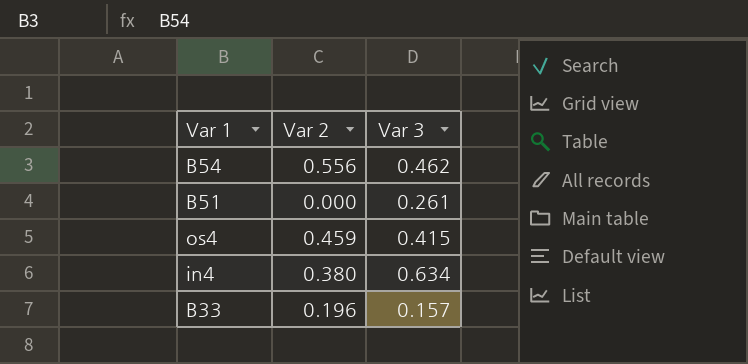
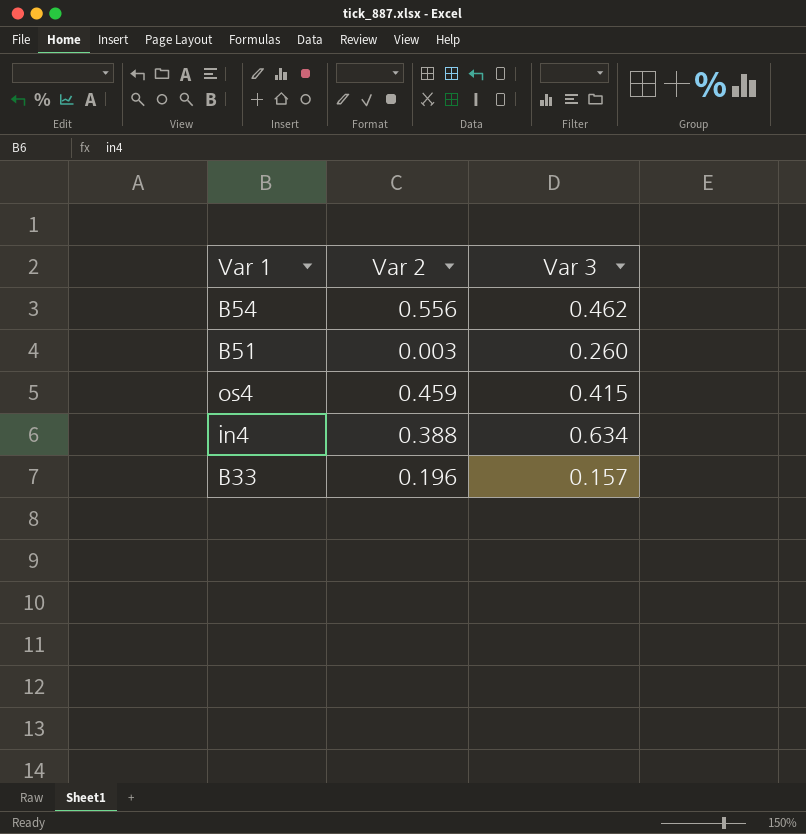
B51 | Var 2: 0.000 -> 0.003
B51 | Var 3: 0.261 -> 0.260
in4 | Var 2: 0.380 -> 0.388

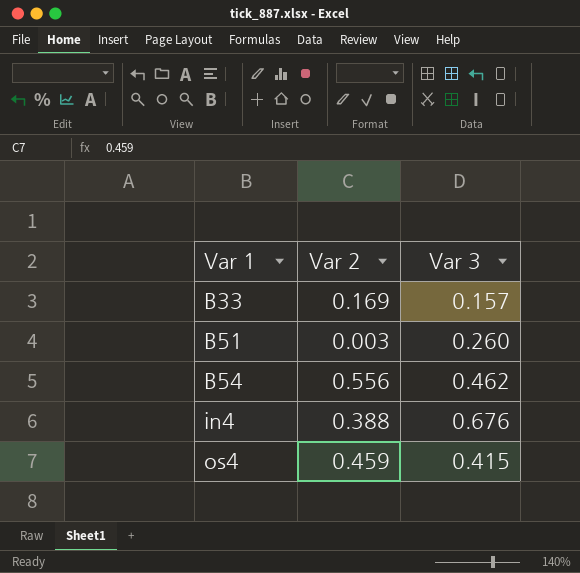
row order: none -> Var 1 ascending
B33 | Var 2: 0.196 -> 0.169
in4 | Var 3: 0.634 -> 0.676

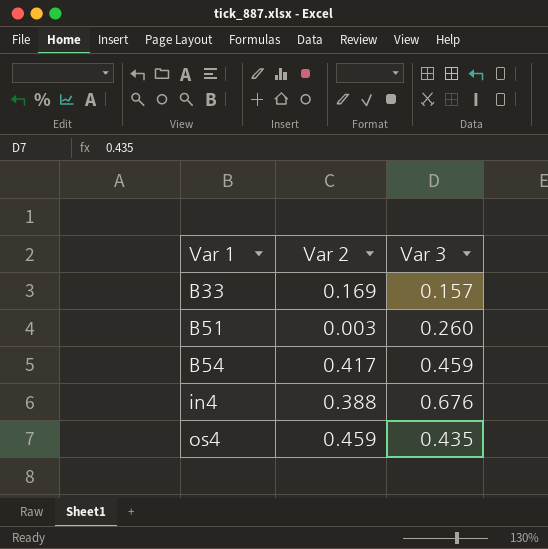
B54 | Var 2: 0.556 -> 0.417
B54 | Var 3: 0.462 -> 0.459
os4 | Var 3: 0.415 -> 0.435

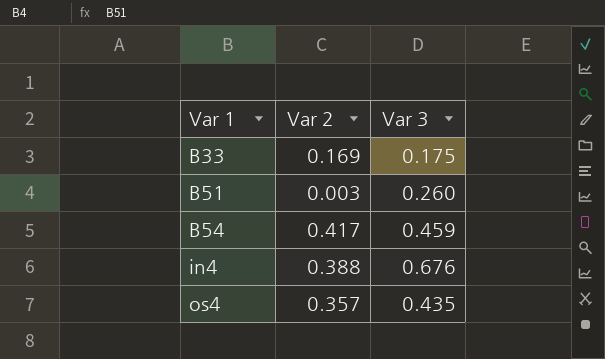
B33 | Var 3: 0.157 -> 0.175
os4 | Var 2: 0.459 -> 0.357

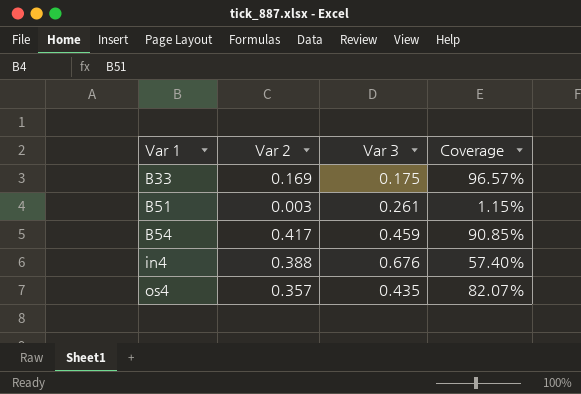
column Coverage | formula: none -> [Var 2] / [Var 3]
B51 | Var 3: 0.260 -> 0.261

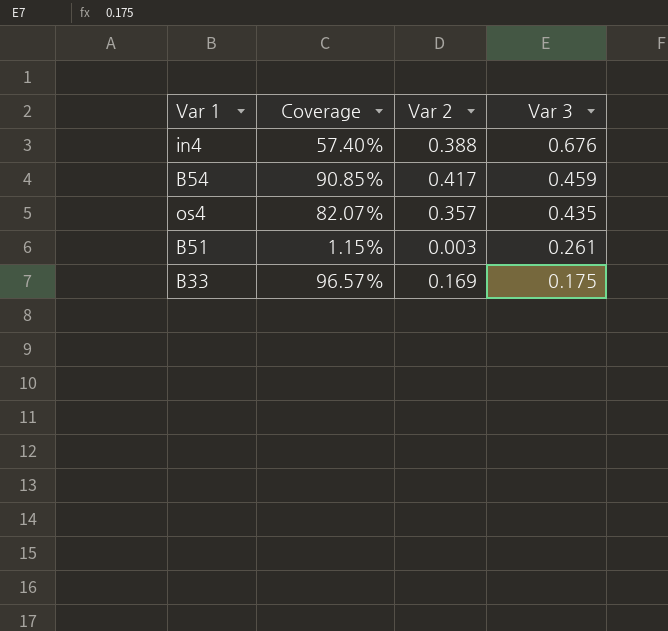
row order: Var 1 ascending -> Var 3 descending
column Coverage | position: 4 -> 2

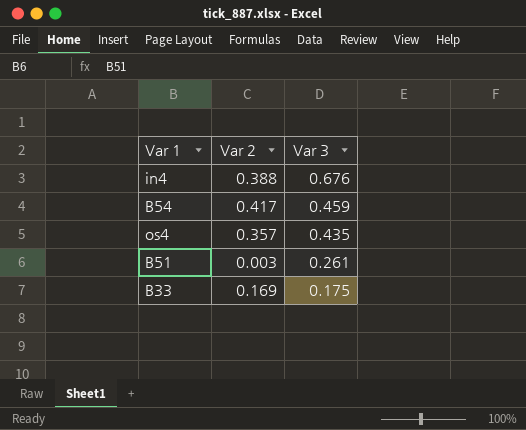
column Coverage | formula: [Var 2] / [Var 3] -> none

